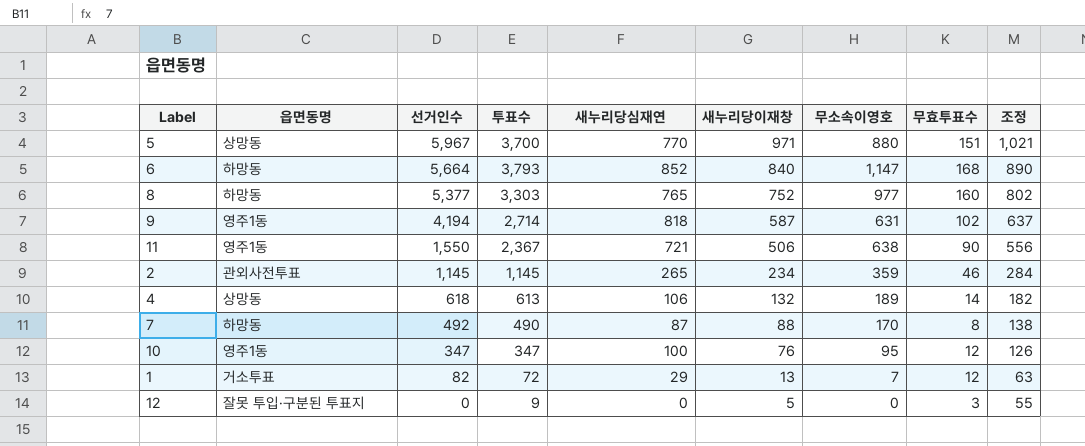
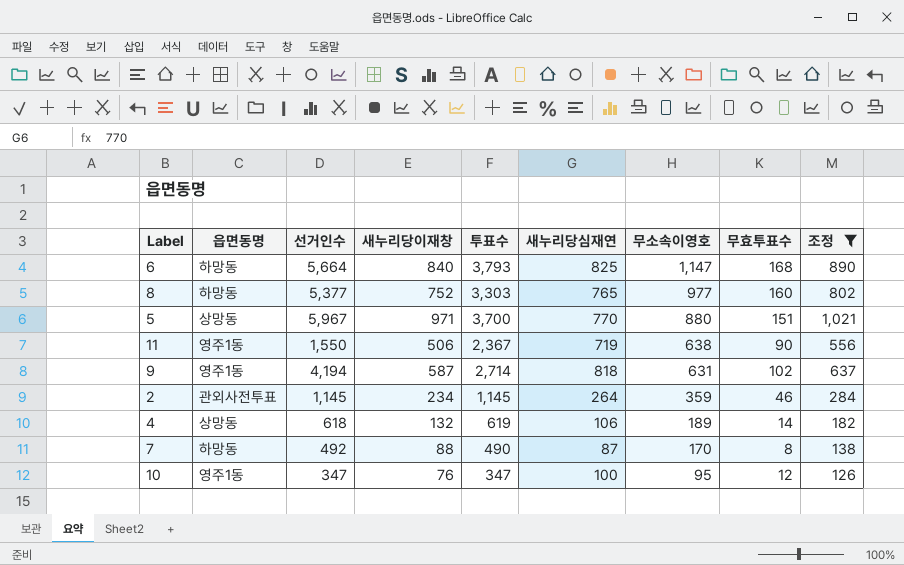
filter: none -> 조정 >= 126
row order: 선거인수 descending -> 무소속이영호 descending
column 새누리당이재창 | position: 6 -> 4
6 | 새누리당심재연: 852 -> 825
11 | 새누리당심재연: 721 -> 719
2 | 새누리당심재연: 265 -> 264
4 | 투표수: 613 -> 619

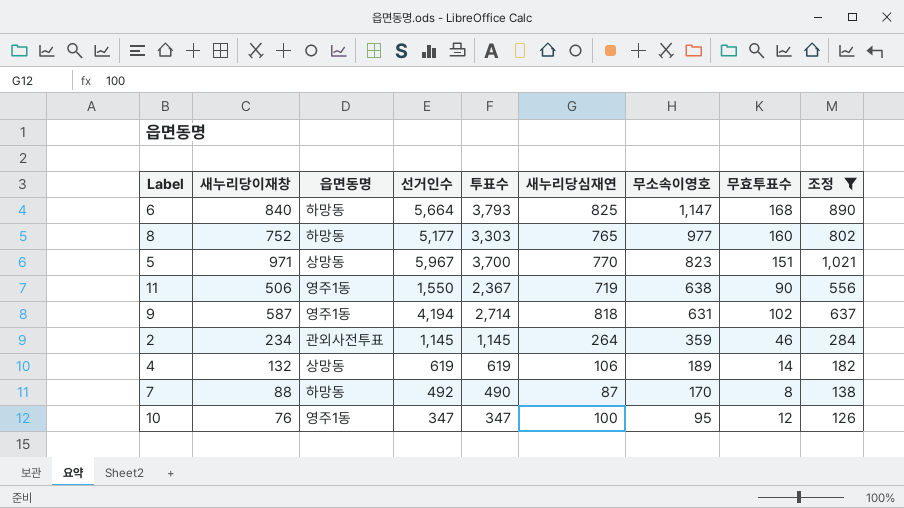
column 새누리당이재창 | position: 4 -> 2
8 | 선거인수: 5,377 -> 5,177
5 | 무소속이영호: 880 -> 823
4 | 선거인수: 618 -> 619

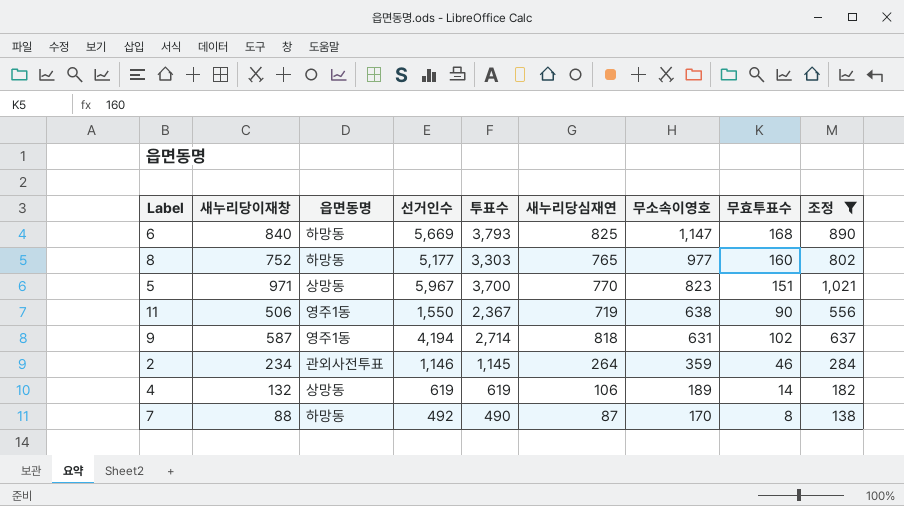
row 10: 76 | 영주1동 | 347 | 347 | 100 | 95 | 12 | 126 -> none
6 | 선거인수: 5,664 -> 5,669
2 | 선거인수: 1,145 -> 1,146

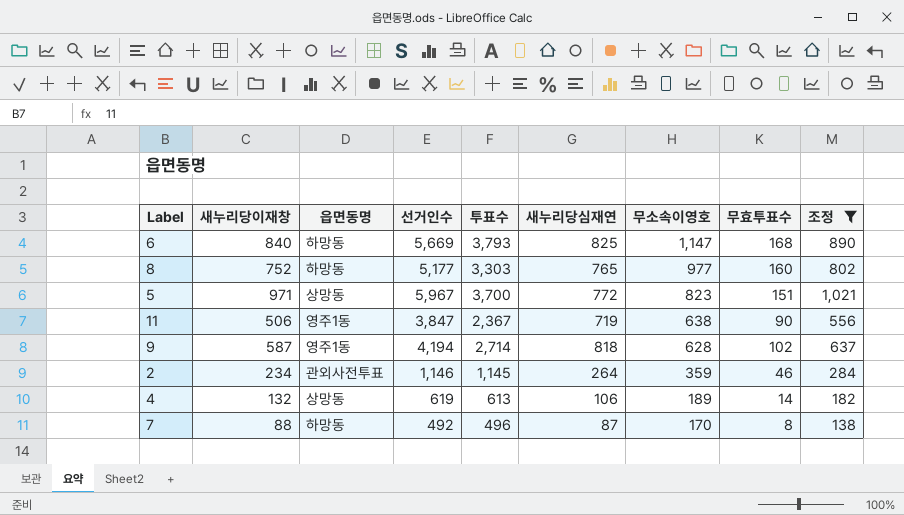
5 | 새누리당심재연: 770 -> 772
11 | 선거인수: 1,550 -> 3,847
9 | 무소속이영호: 631 -> 628
4 | 투표수: 619 -> 613
7 | 투표수: 490 -> 496

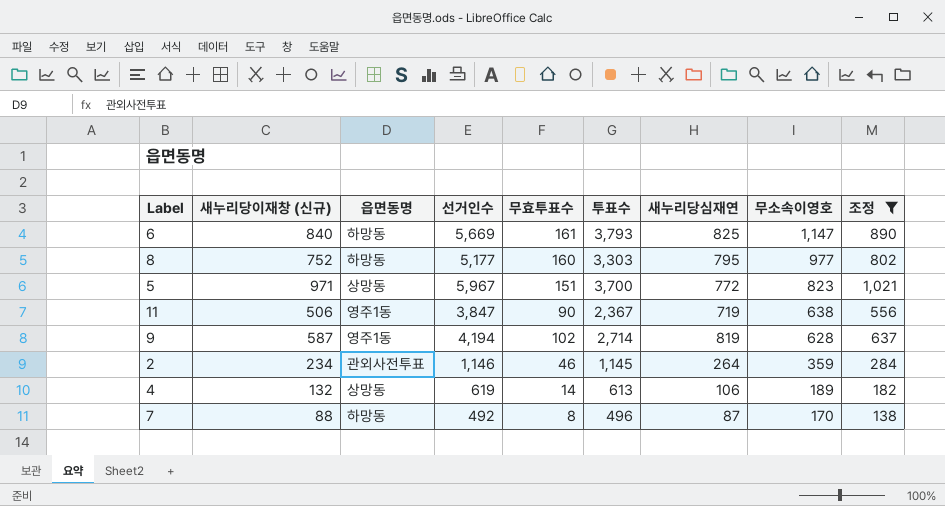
column name: 새누리당이재창 -> 새누리당이재창 (신규)
column 무효투표수 | position: 8 -> 5
6 | 무효투표수: 168 -> 161
8 | 새누리당심재연: 765 -> 795
9 | 새누리당심재연: 818 -> 819

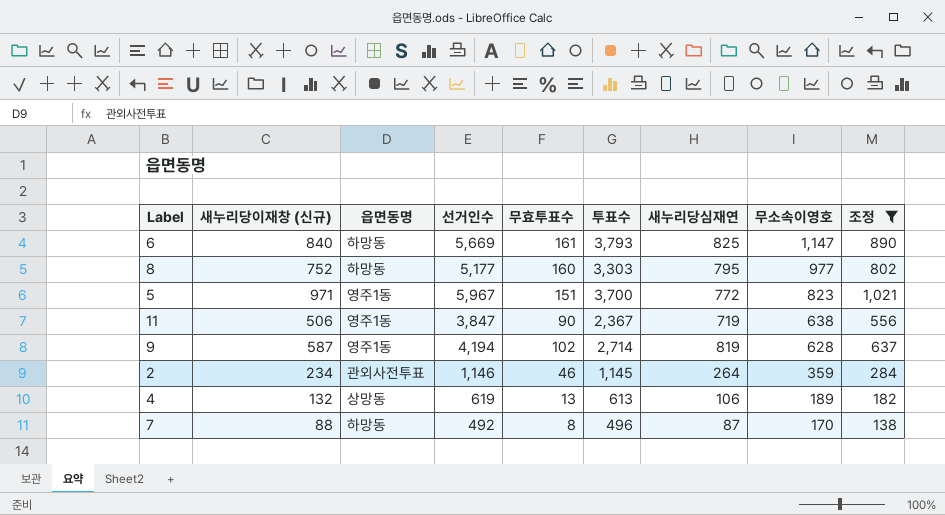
5 | 읍면동명: 상망동 -> 영주1동
4 | 무효투표수: 14 -> 13

